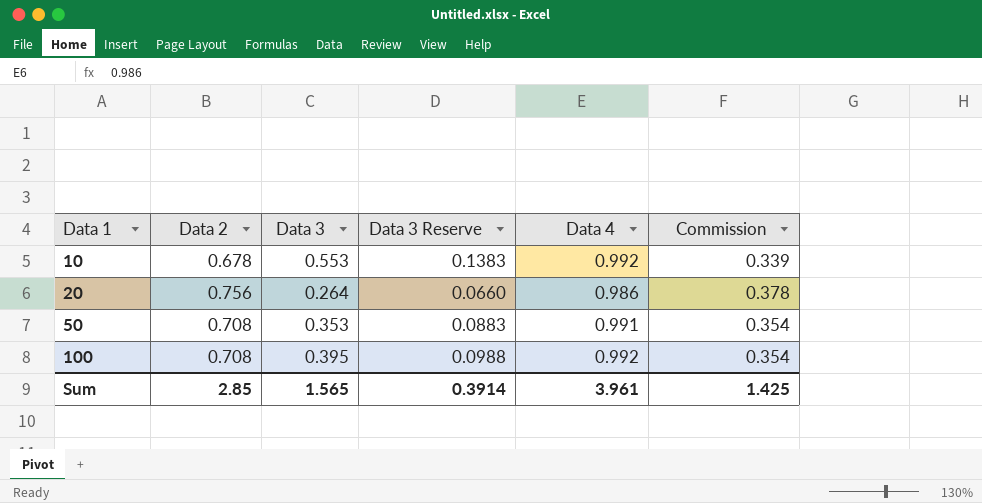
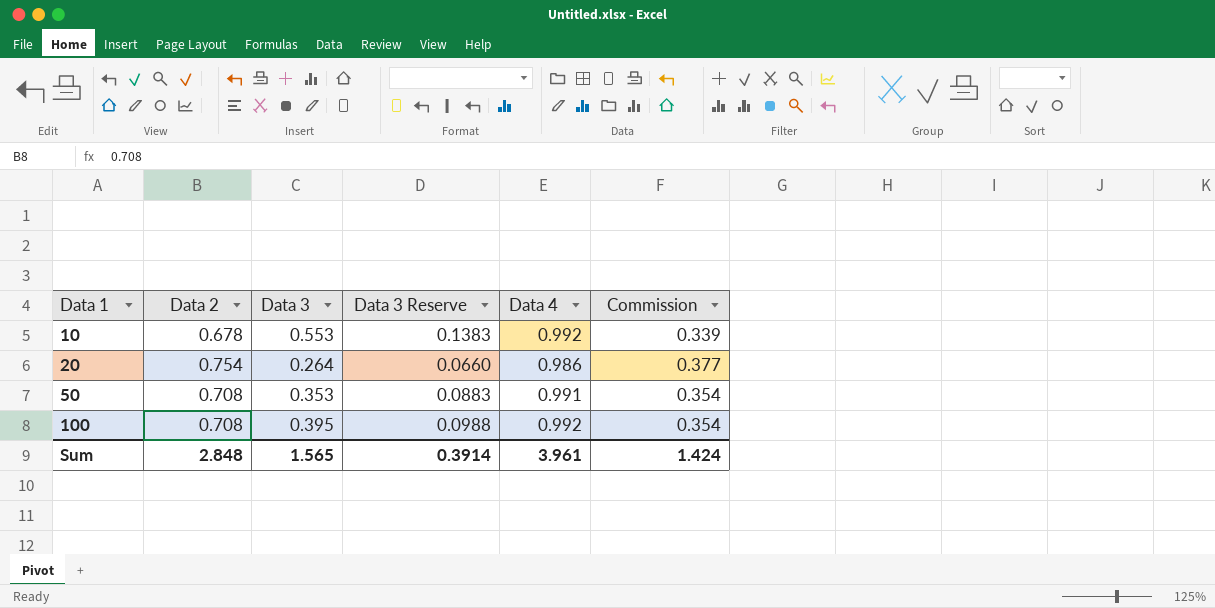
20 | Data 2: 0.756 -> 0.754
20 | Commission: 0.378 -> 0.377
Sum | Data 2: 2.85 -> 2.848
Sum | Commission: 1.425 -> 1.424

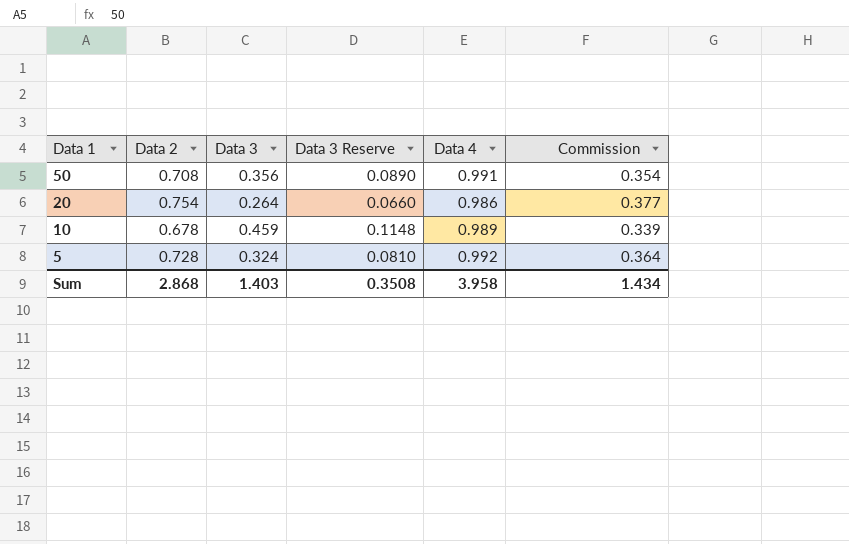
row order: Data 1 ascending -> Data 1 descending
row 100: 0.708 | 0.395 | 0.0988 | 0.992 | 0.354 -> none
50 | Data 3: 0.353 -> 0.356
50 | Data 3 Reserve: 0.0883 -> 0.0890
10 | Data 3: 0.553 -> 0.459
10 | Data 3 Reserve: 0.1383 -> 0.1148
10 | Data 4: 0.992 -> 0.989
row 5: none -> 0.728 | 0.324 | 0.0810 | 0.992 | 0.364
Sum | Data 2: 2.848 -> 2.868
Sum | Data 3: 1.565 -> 1.403
Sum | Data 3 Reserve: 0.3914 -> 0.3508
Sum | Data 4: 3.961 -> 3.958
Sum | Commission: 1.424 -> 1.434

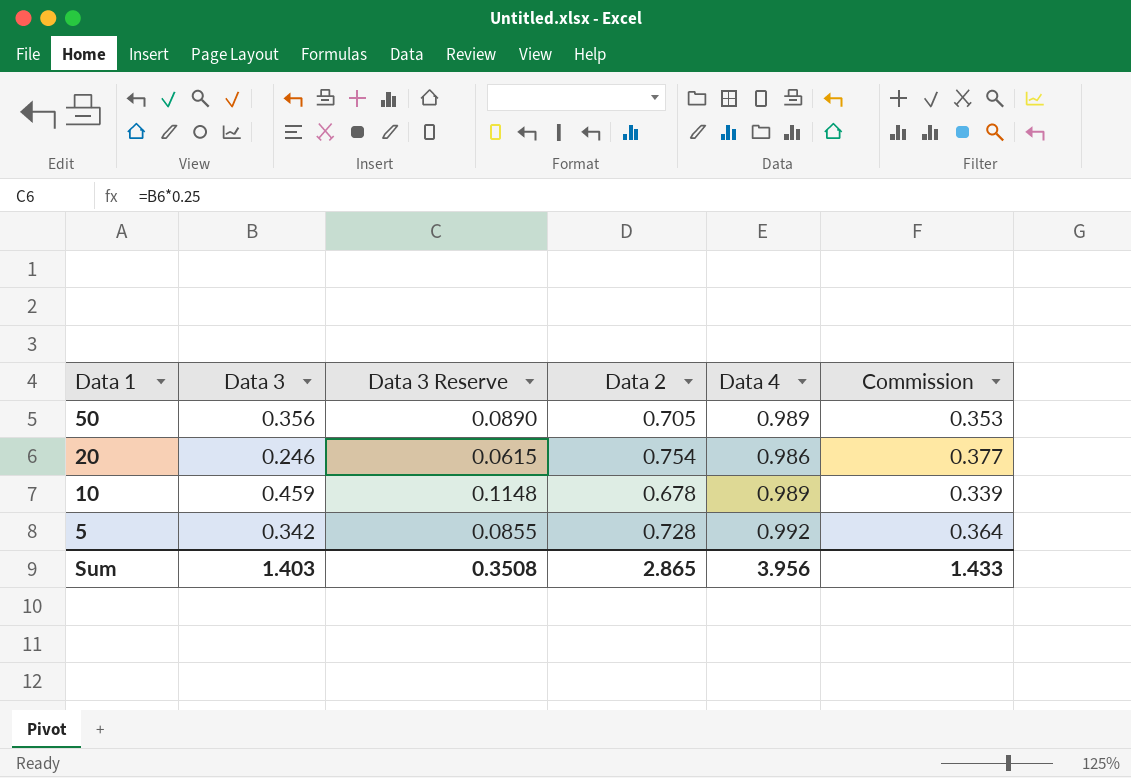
column Data 2 | position: 2 -> 4
50 | Data 2: 0.708 -> 0.705
50 | Data 4: 0.991 -> 0.989
50 | Commission: 0.354 -> 0.353
20 | Data 3: 0.264 -> 0.246
20 | Data 3 Reserve: 0.0660 -> 0.0615
5 | Data 3: 0.324 -> 0.342
5 | Data 3 Reserve: 0.0810 -> 0.0855
Sum | Data 2: 2.868 -> 2.865
Sum | Data 4: 3.958 -> 3.956
Sum | Commission: 1.434 -> 1.433

